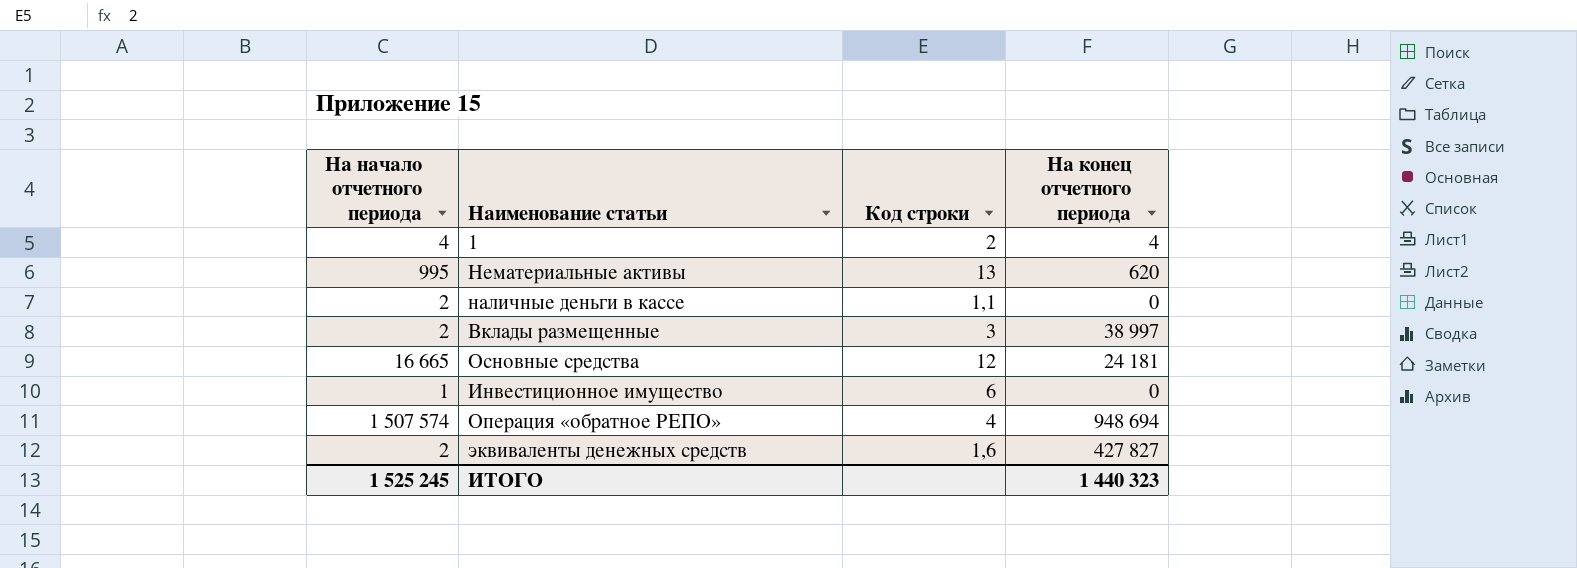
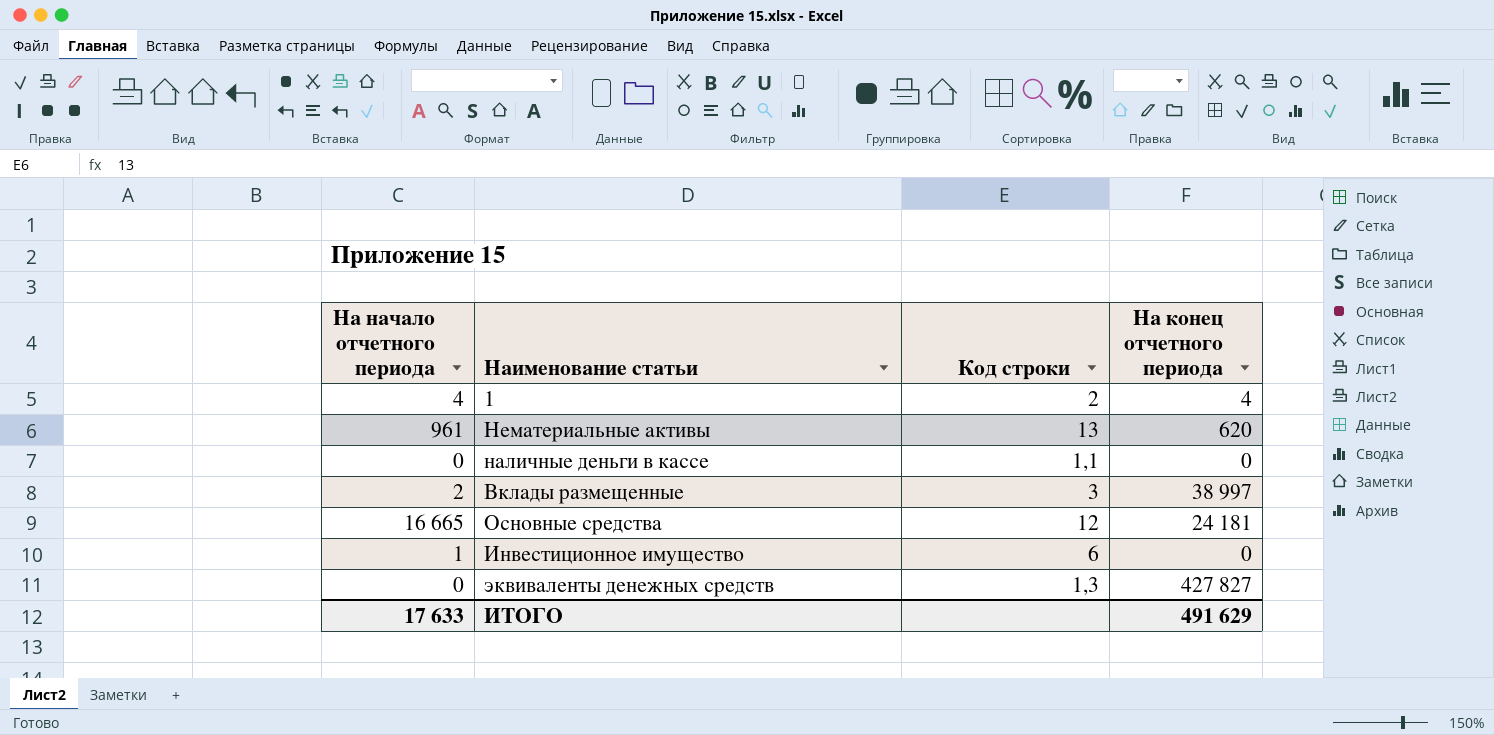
row Операция «обратное РЕПО»: 1 507 574 | 4 | 948 694 -> none
Нематериальные активы | На начало отчетного периода: 995 -> 961
наличные деньги в кассе | На начало отчетного периода: 2 -> 0
эквиваленты денежных средств | На начало отчетного периода: 2 -> 0
эквиваленты денежных средств | Код строки: 1,6 -> 1,3
ИТОГО | На начало отчетного периода: 1 525 245 -> 17 633
ИТОГО | На конец отчетного периода: 1 440 323 -> 491 629

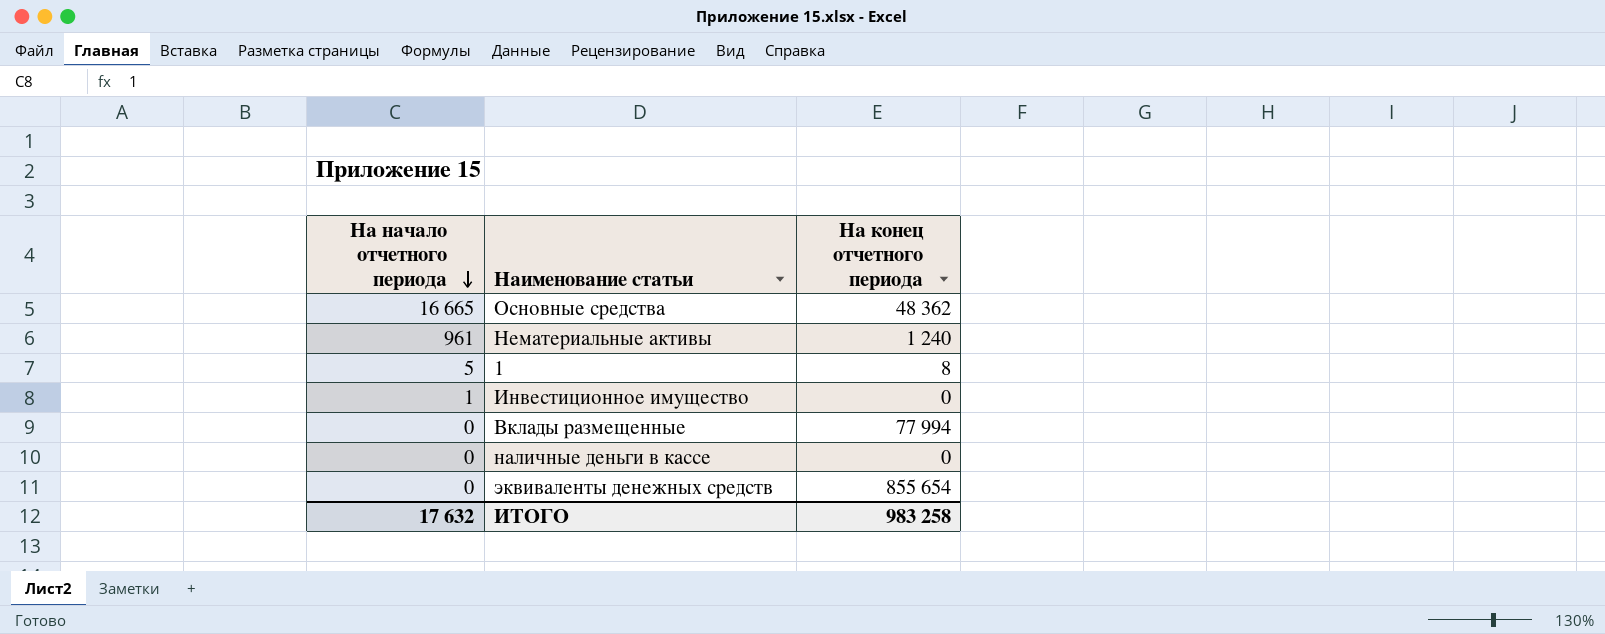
row order: none -> На начало отчетного периода descending
column Код строки | position: 3 -> none
Основные средства | На конец отчетного периода: 24 181 -> 48 362
Нематериальные активы | На конец отчетного периода: 620 -> 1 240
1 | На начало отчетного периода: 4 -> 5
1 | На конец отчетного периода: 4 -> 8
Вклады размещенные | На начало отчетного периода: 2 -> 0
Вклады размещенные | На конец отчетного периода: 38 997 -> 77 994
эквиваленты денежных средств | На конец отчетного периода: 427 827 -> 855 654
ИТОГО | На начало отчетного периода: 17 633 -> 17 632
ИТОГО | На конец отчетного периода: 491 629 -> 983 258

